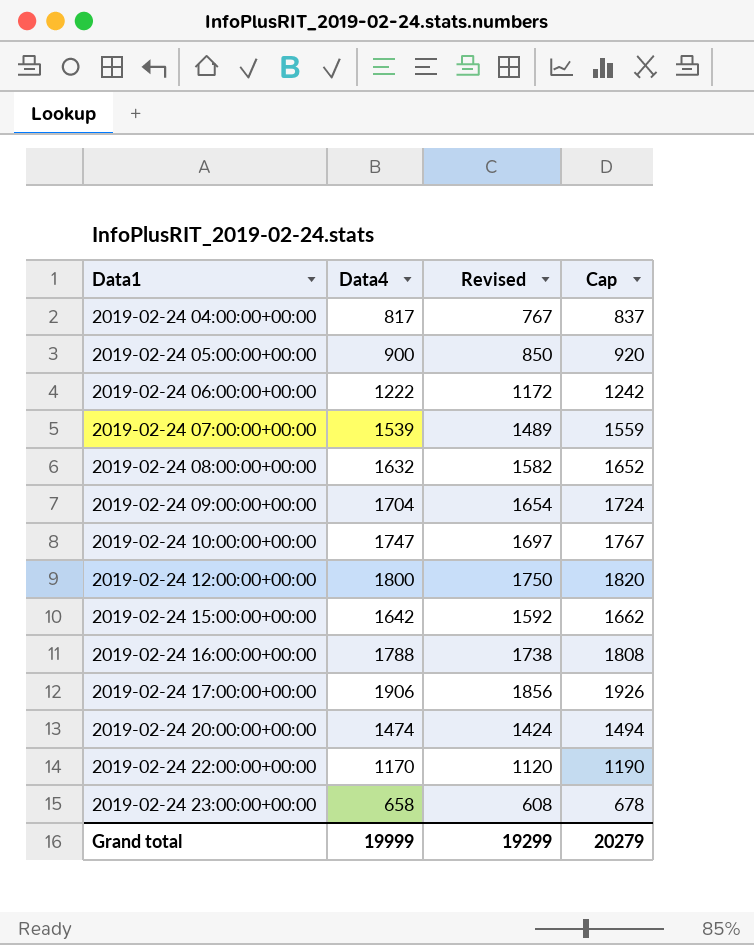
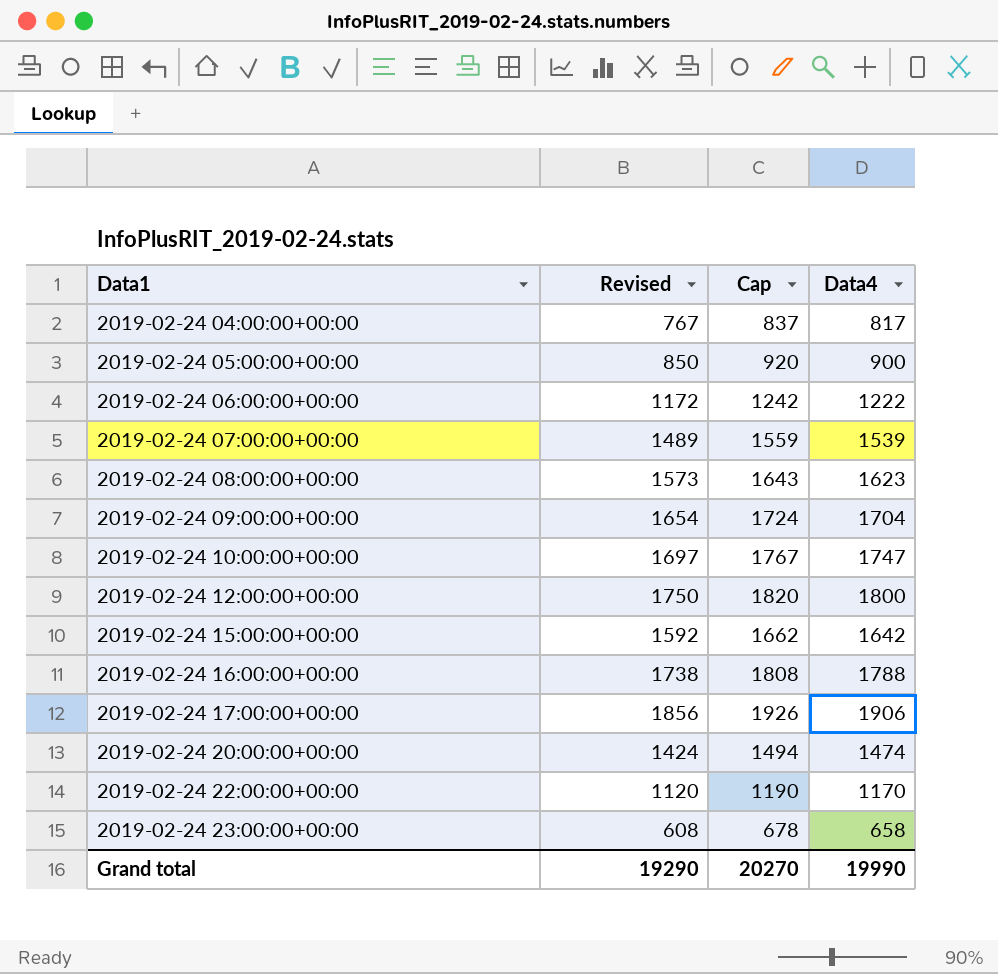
column Data4 | position: 2 -> 4
2019-02-24 08:00:00+00:00 | Revised: 1582 -> 1573
2019-02-24 08:00:00+00:00 | Cap: 1652 -> 1643
2019-02-24 08:00:00+00:00 | Data4: 1632 -> 1623
Grand total | Revised: 19299 -> 19290
Grand total | Cap: 20279 -> 20270
Grand total | Data4: 19999 -> 19990

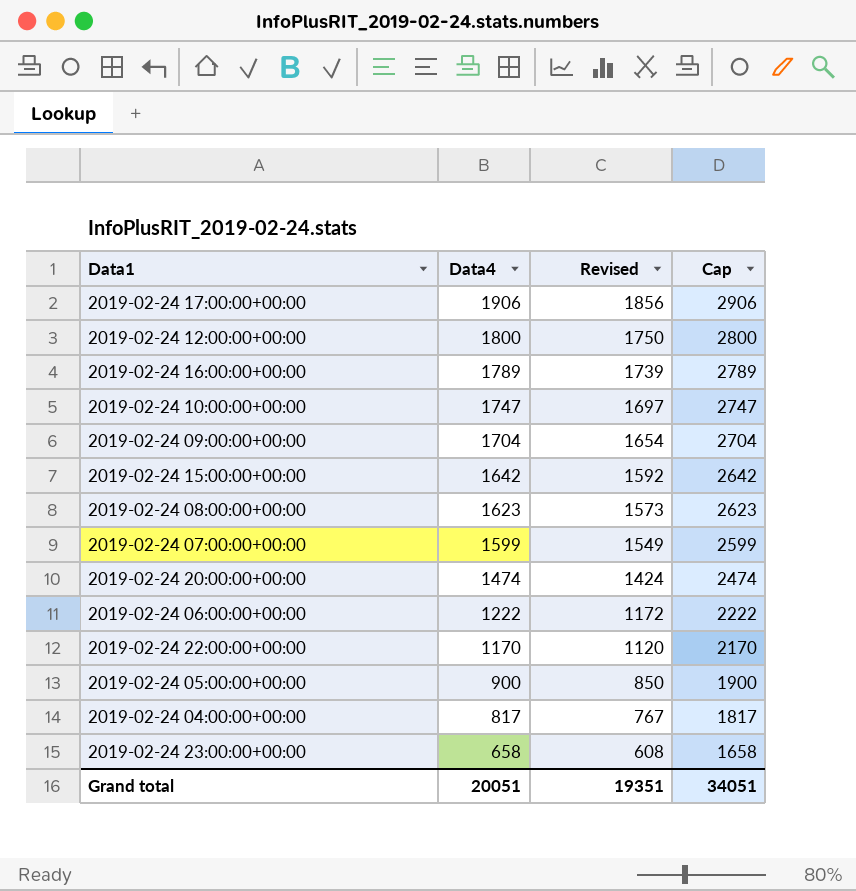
row order: Data1 ascending -> Data4 descending
column Data4 | position: 4 -> 2
column Cap | formula: [Data4] + 20 -> [Data4] + 1000
2019-02-24 16:00:00+00:00 | Data4: 1788 -> 1789
2019-02-24 16:00:00+00:00 | Revised: 1738 -> 1739
2019-02-24 07:00:00+00:00 | Data4: 1539 -> 1599
2019-02-24 07:00:00+00:00 | Revised: 1489 -> 1549
Grand total | Data4: 19990 -> 20051
Grand total | Revised: 19290 -> 19351
Grand total | Cap: 20270 -> 34051

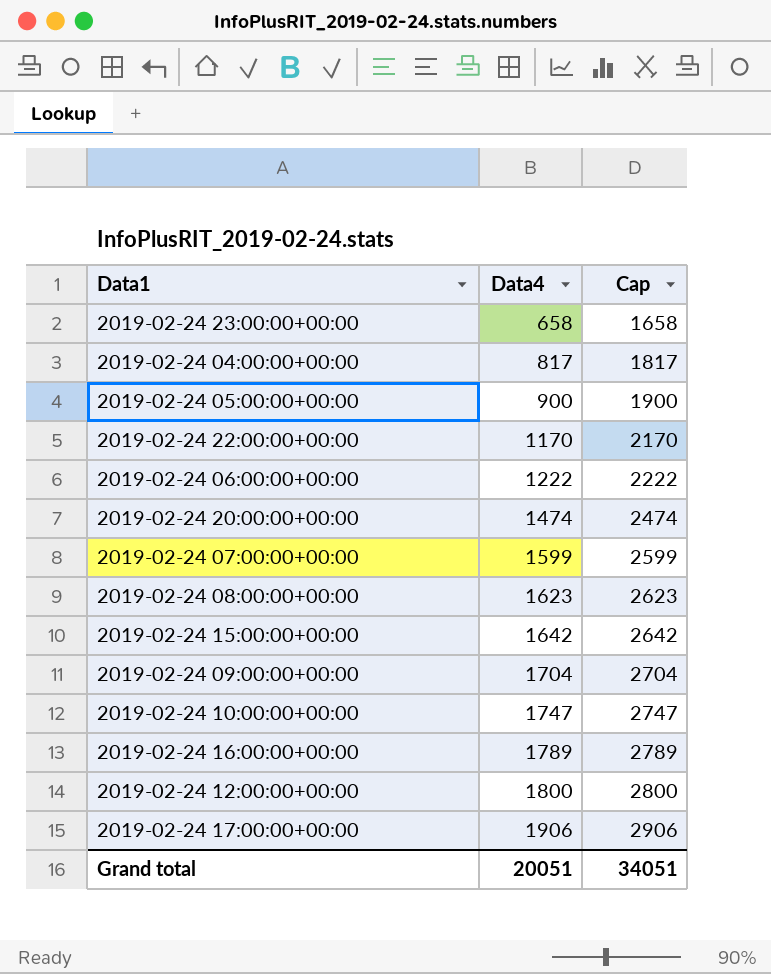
row order: Data4 descending -> Data4 ascending
column Revised | formula: [Data4] - 50 -> none

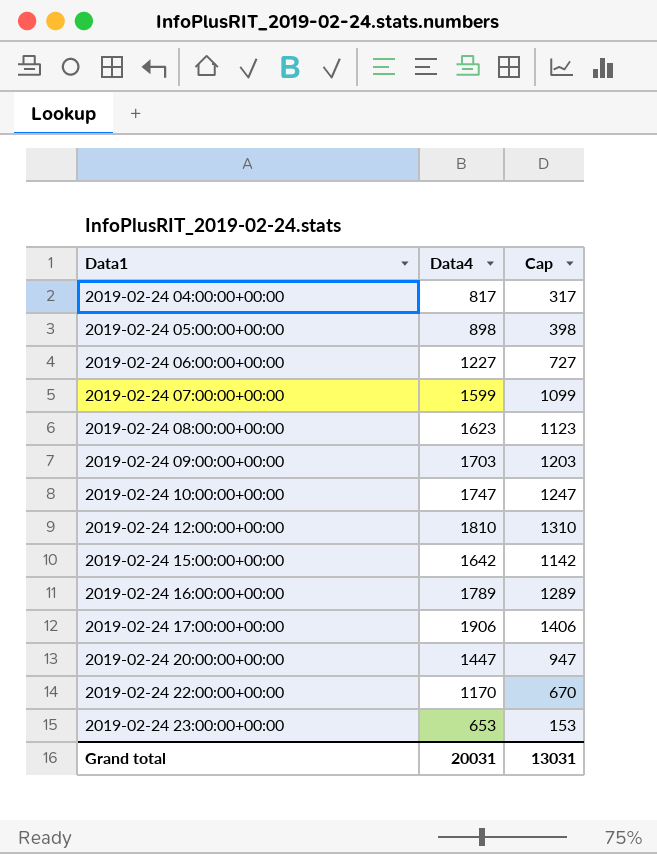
row order: Data4 ascending -> Data1 ascending
column Cap | formula: [Data4] + 1000 -> [Data4] - 500
2019-02-24 05:00:00+00:00 | Data4: 900 -> 898
2019-02-24 06:00:00+00:00 | Data4: 1222 -> 1227
2019-02-24 09:00:00+00:00 | Data4: 1704 -> 1703
2019-02-24 12:00:00+00:00 | Data4: 1800 -> 1810
2019-02-24 20:00:00+00:00 | Data4: 1474 -> 1447
2019-02-24 23:00:00+00:00 | Data4: 658 -> 653
Grand total | Data4: 20051 -> 20031
Grand total | Cap: 34051 -> 13031

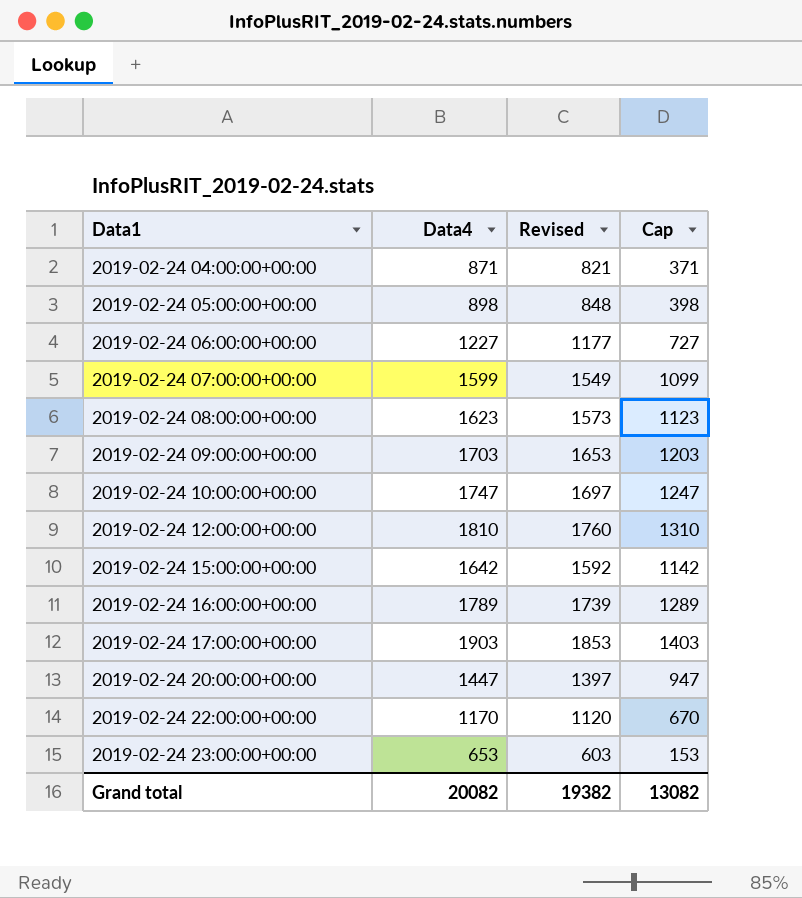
column Revised | formula: none -> [Data4] - 50
2019-02-24 04:00:00+00:00 | Data4: 817 -> 871
2019-02-24 04:00:00+00:00 | Cap: 317 -> 371
2019-02-24 17:00:00+00:00 | Data4: 1906 -> 1903
2019-02-24 17:00:00+00:00 | Cap: 1406 -> 1403
Grand total | Data4: 20031 -> 20082
Grand total | Cap: 13031 -> 13082

